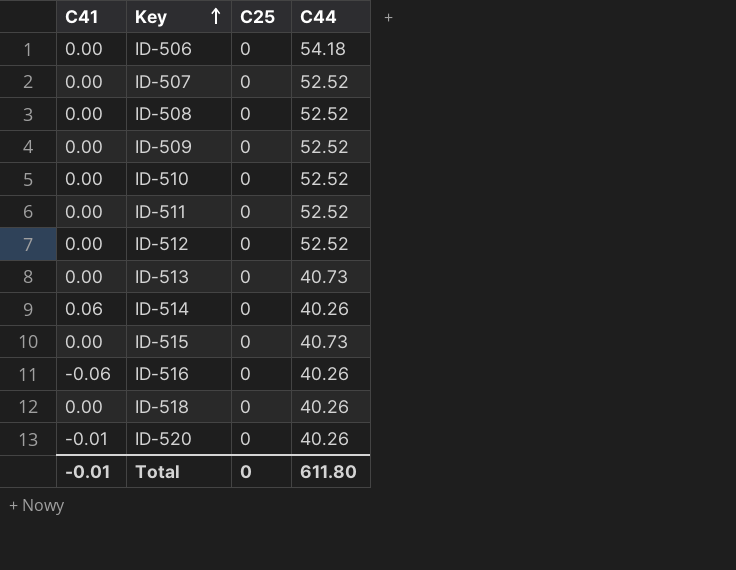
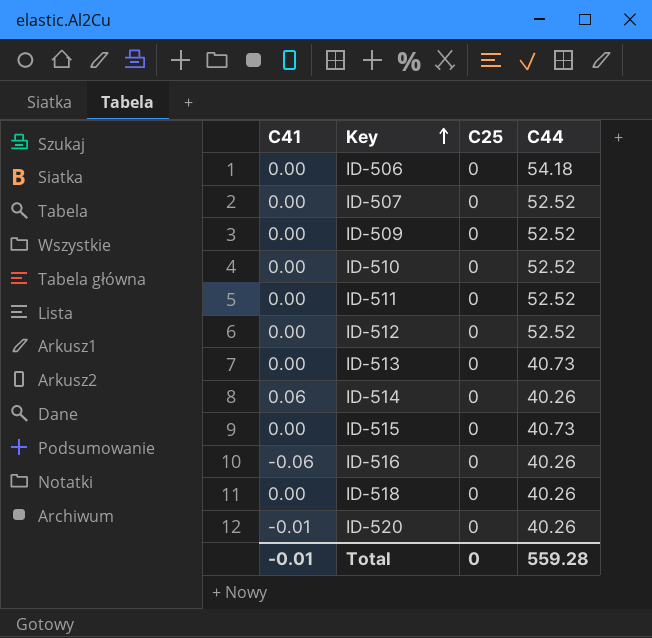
row ID-508: 0.00 | 0 | 52.52 -> none
Total | C44: 611.80 -> 559.28

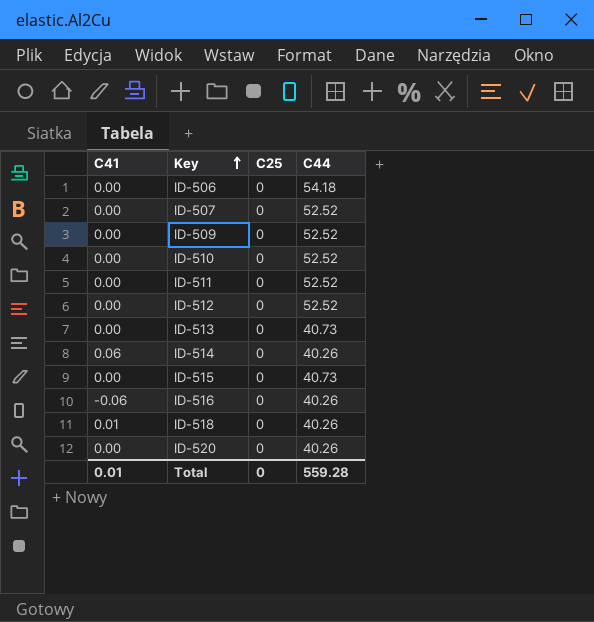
ID-518 | C41: 0.00 -> 0.01
ID-520 | C41: -0.01 -> 0.00
Total | C41: -0.01 -> 0.01

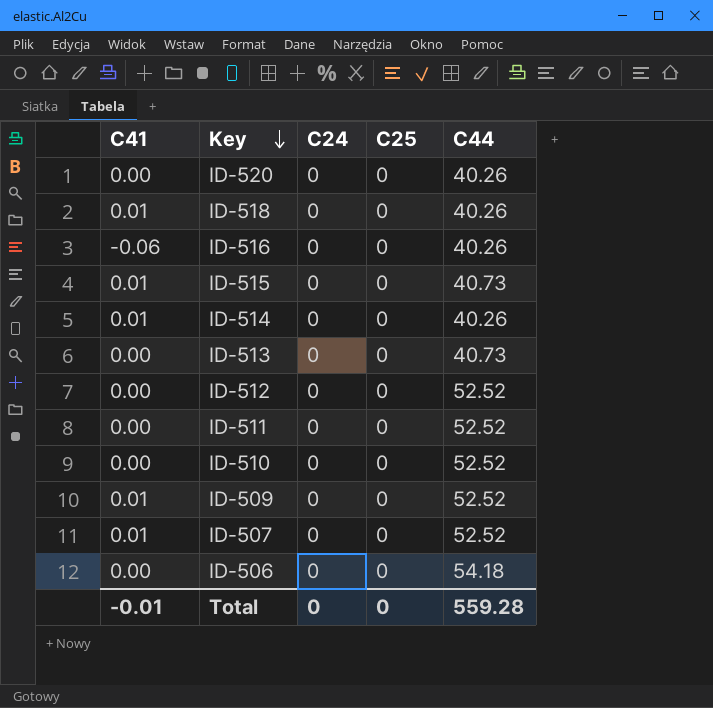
row order: Key ascending -> Key descending
column C24 | position: none -> 3
ID-515 | C41: 0.00 -> 0.01
ID-514 | C41: 0.06 -> 0.01
ID-509 | C41: 0.00 -> 0.01
ID-507 | C41: 0.00 -> 0.01
Total | C41: 0.01 -> -0.01

